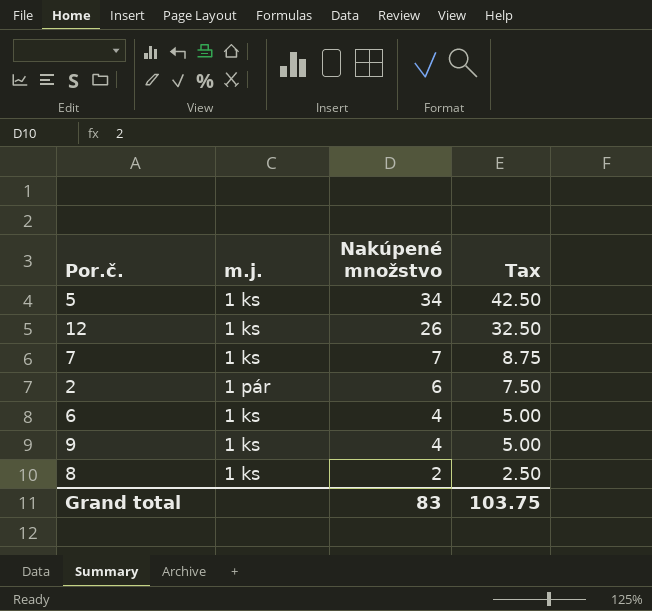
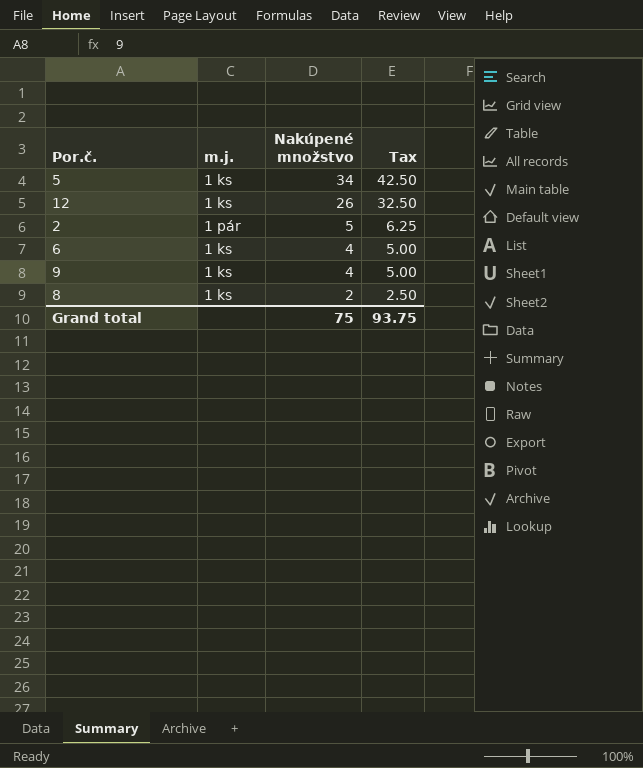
row 7: 1 ks | 7 | 8.75 -> none
2 | Nakúpené množstvo: 6 -> 5
2 | Tax: 7.50 -> 6.25
Grand total | Nakúpené množstvo: 83 -> 75
Grand total | Tax: 103.75 -> 93.75

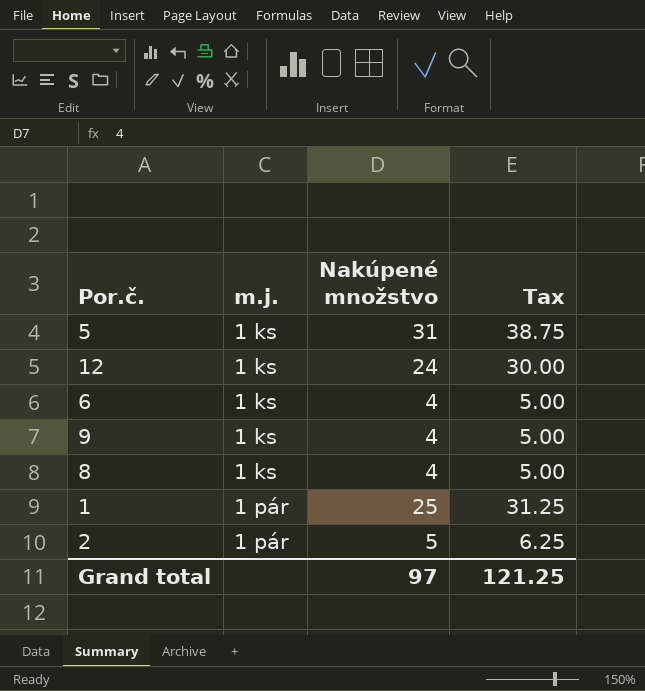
row order: Nakúpené množstvo descending -> m.j. ascending
5 | Nakúpené množstvo: 34 -> 31
5 | Tax: 42.50 -> 38.75
12 | Nakúpené množstvo: 26 -> 24
12 | Tax: 32.50 -> 30.00
8 | Nakúpené množstvo: 2 -> 4
8 | Tax: 2.50 -> 5.00
row 1: none -> 1 pár | 25 | 31.25
Grand total | Nakúpené množstvo: 75 -> 97
Grand total | Tax: 93.75 -> 121.25

